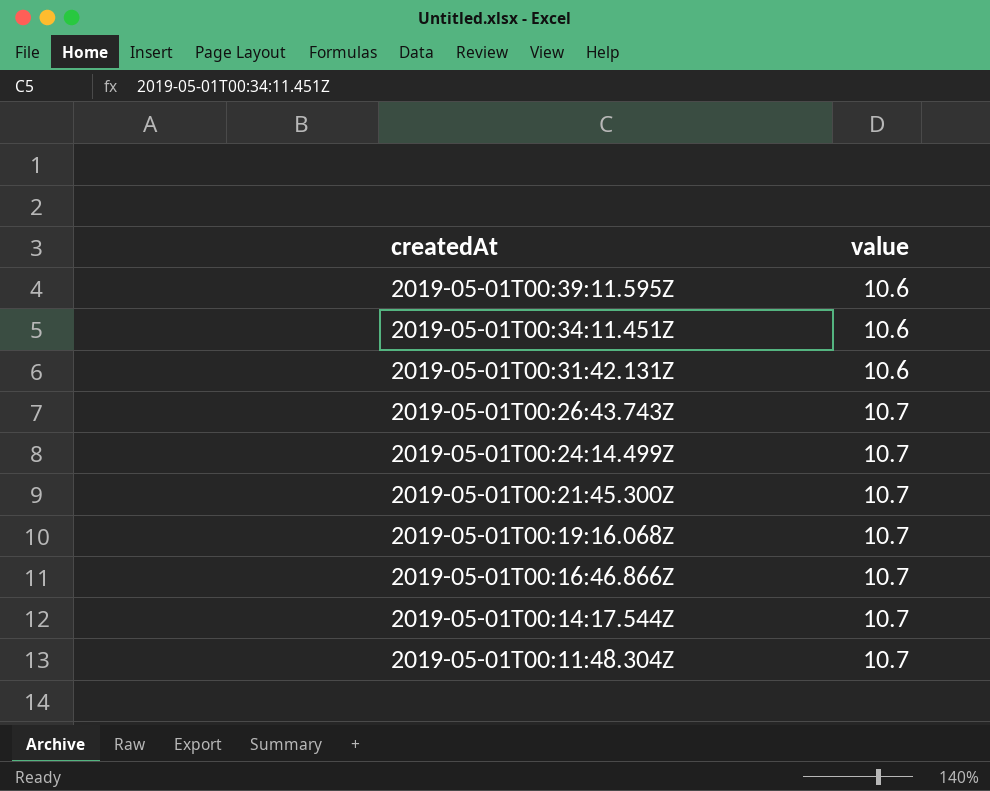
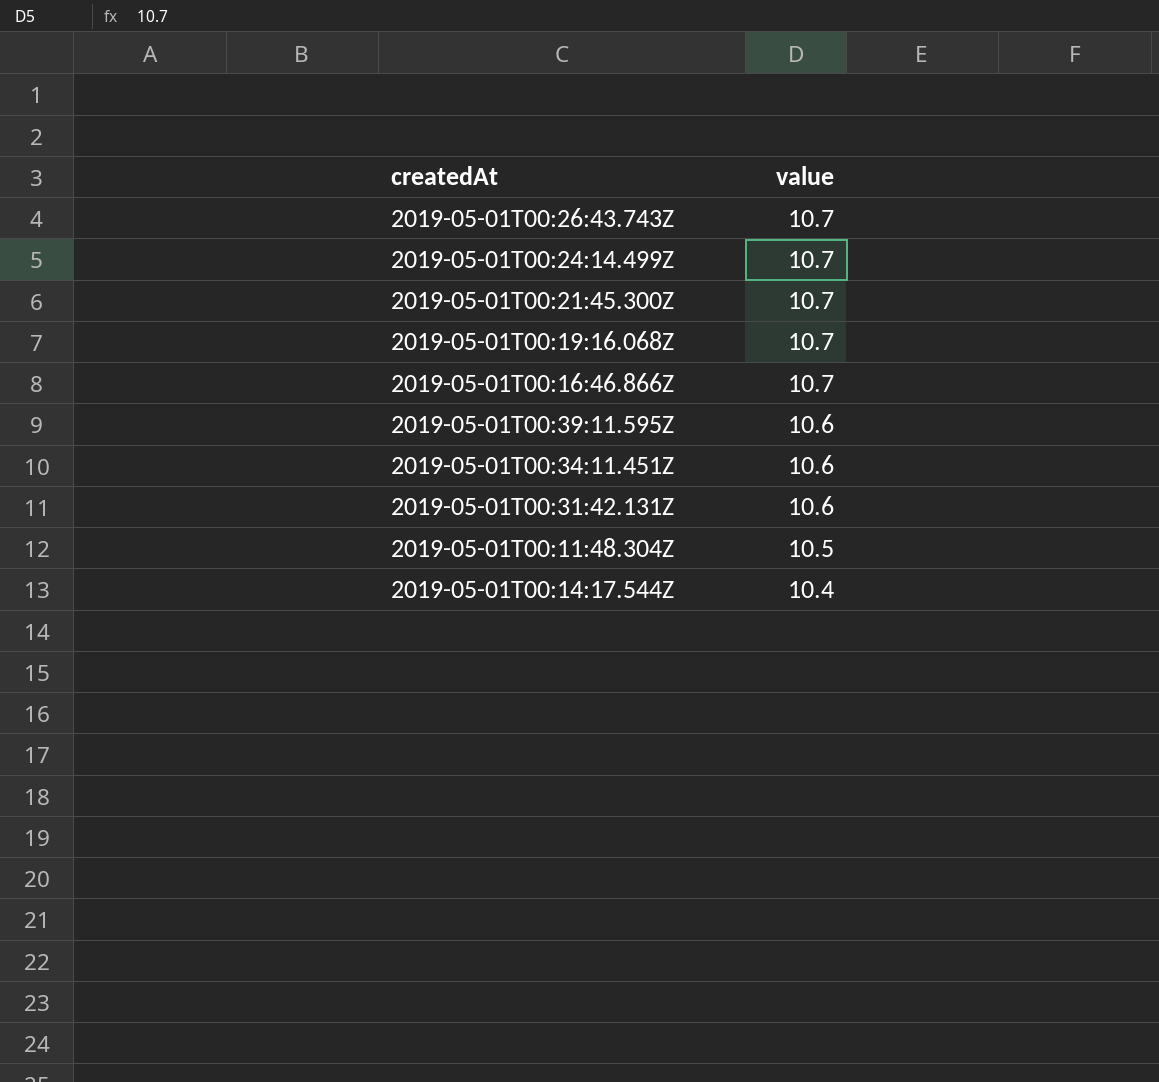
row order: createdAt descending -> value descending
2019-05-01T00:11:48.304Z | value: 10.7 -> 10.5
2019-05-01T00:14:17.544Z | value: 10.7 -> 10.4

